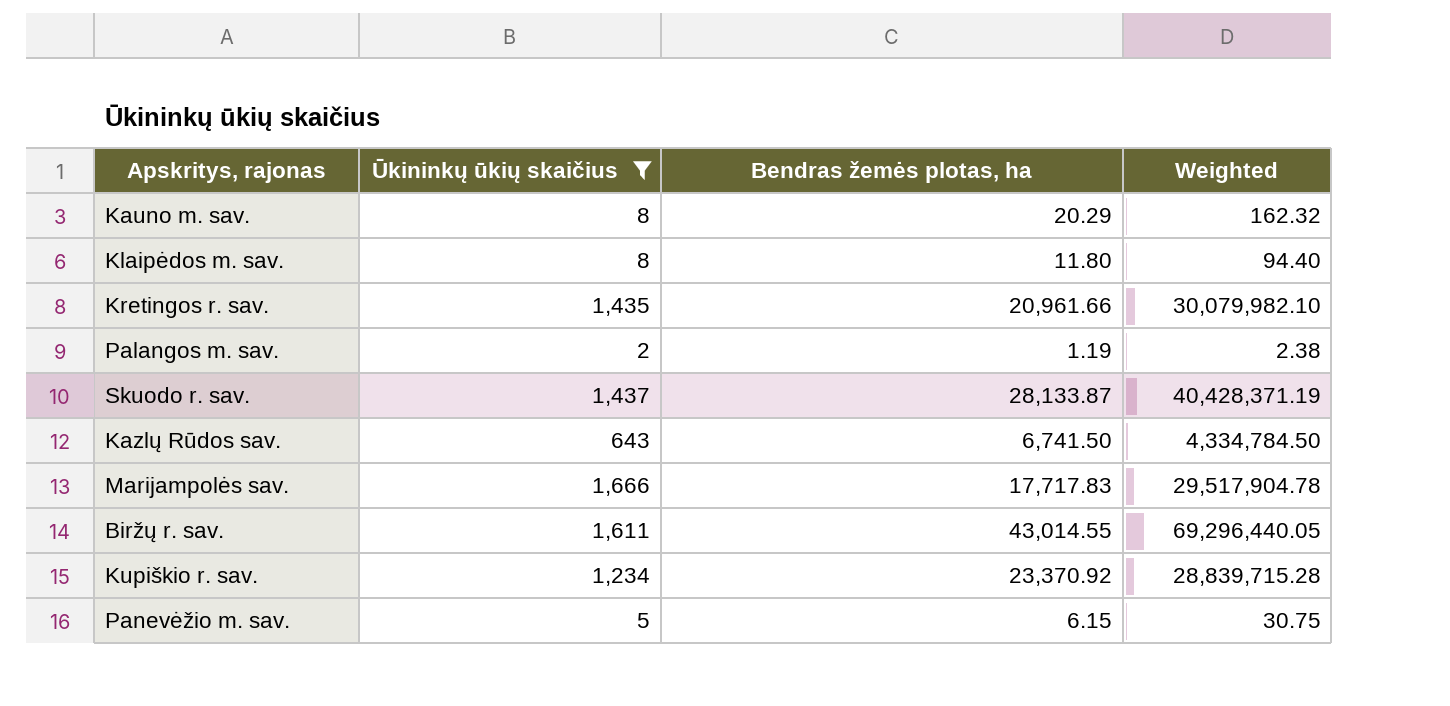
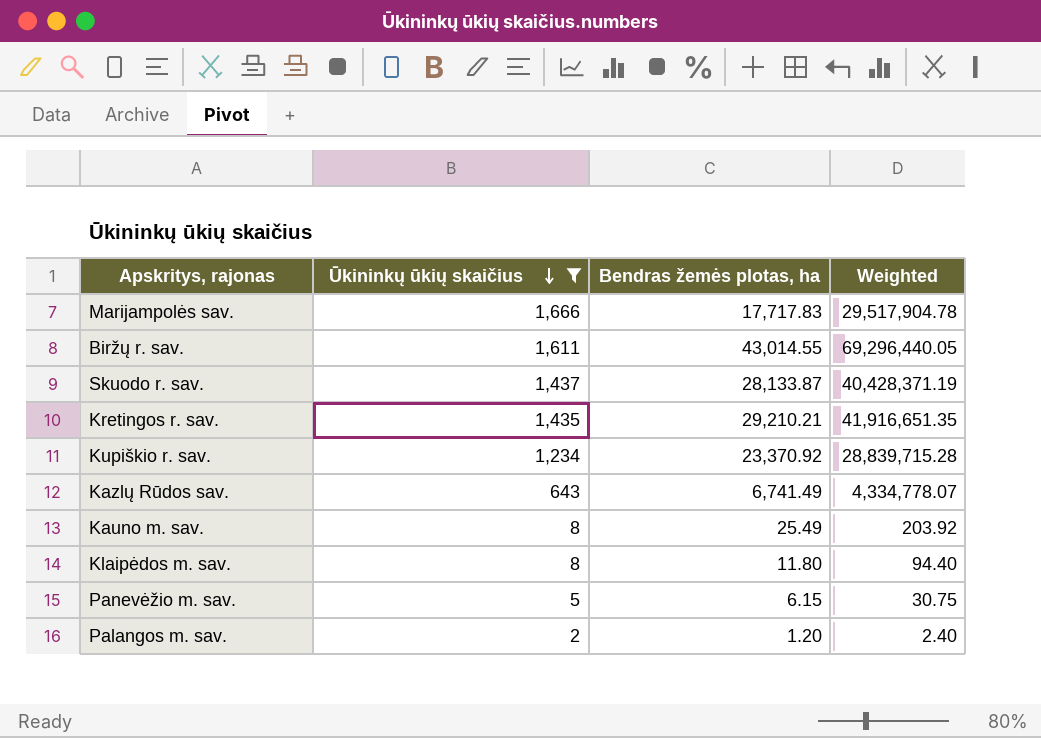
row order: none -> Ūkininkų ūkių skaičius descending
Kretingos r. sav. | Bendras žemės plotas, ha: 20,961.66 -> 29,210.21
Kretingos r. sav. | Weighted: 30,079,982.10 -> 41,916,651.35
Kazlų Rūdos sav. | Bendras žemės plotas, ha: 6,741.50 -> 6,741.49
Kazlų Rūdos sav. | Weighted: 4,334,784.50 -> 4,334,778.07
Kauno m. sav. | Bendras žemės plotas, ha: 20.29 -> 25.49
Kauno m. sav. | Weighted: 162.32 -> 203.92
Palangos m. sav. | Bendras žemės plotas, ha: 1.19 -> 1.20
Palangos m. sav. | Weighted: 2.38 -> 2.40

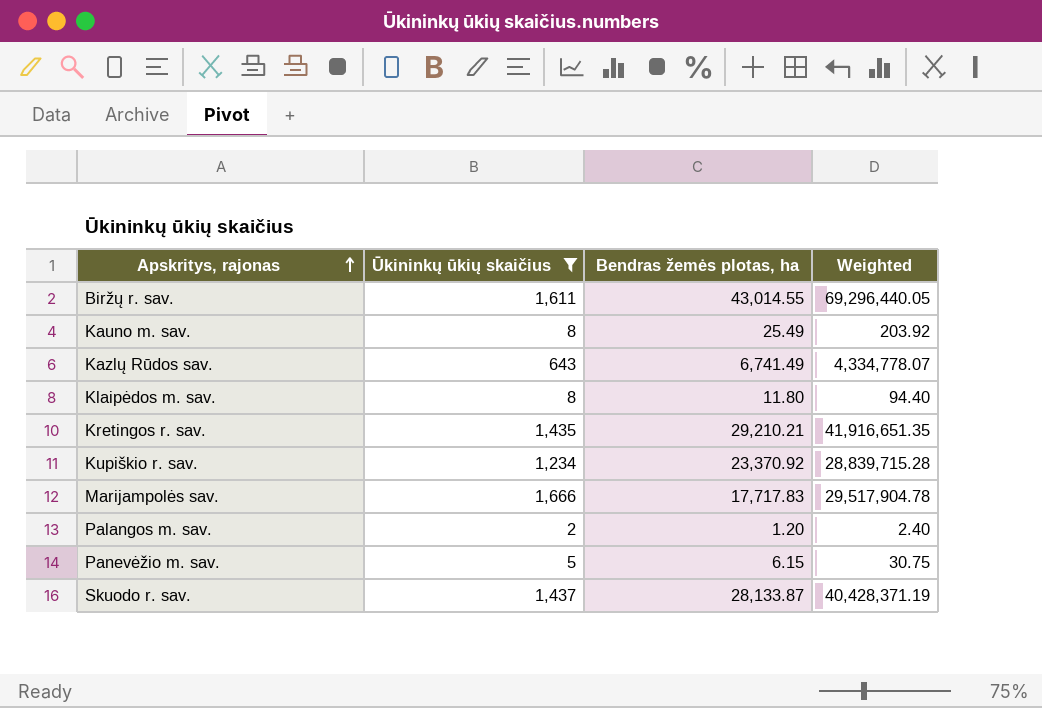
row order: Ūkininkų ūkių skaičius descending -> Apskritys, rajonas ascending

